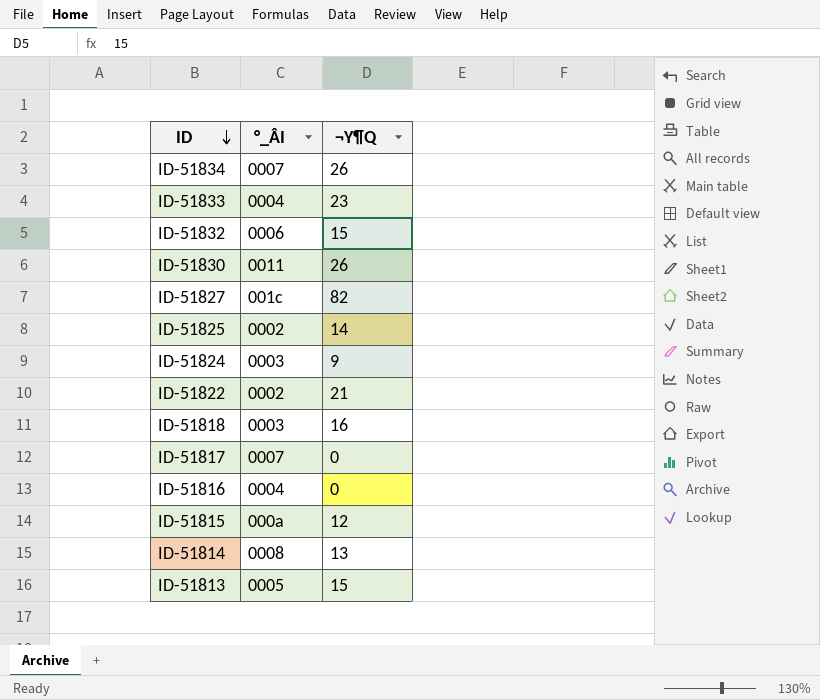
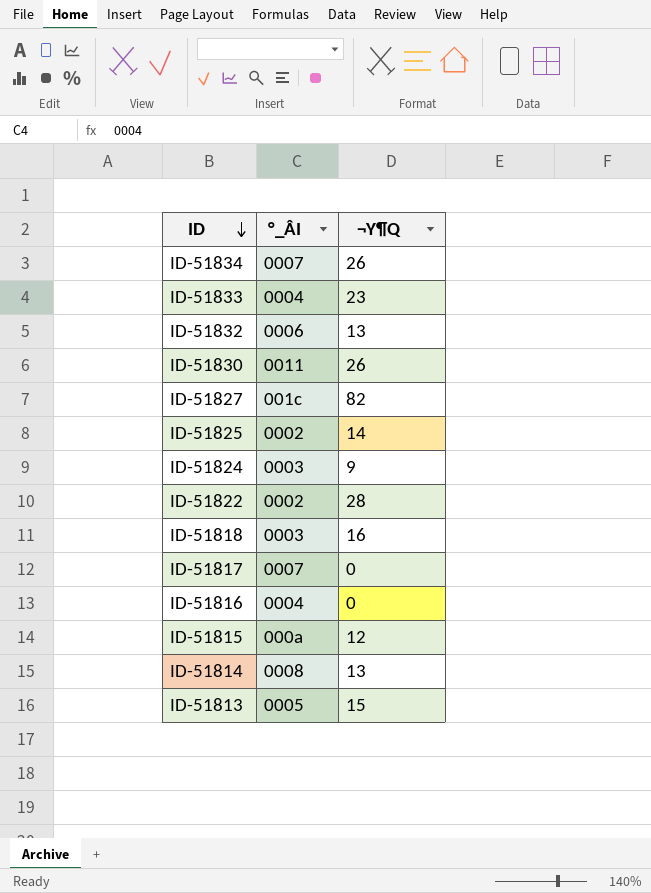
ID-51832 | ¬Y¶Q: 15 -> 13
ID-51822 | ¬Y¶Q: 21 -> 28

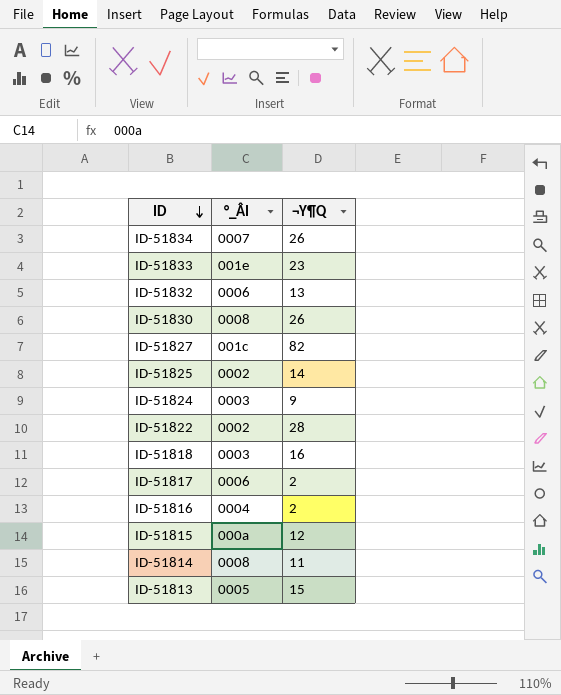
ID-51833 | °_ÂI: 0004 -> 001e
ID-51830 | °_ÂI: 0011 -> 0008
ID-51817 | °_ÂI: 0007 -> 0006
ID-51817 | ¬Y¶Q: 0 -> 2
ID-51816 | ¬Y¶Q: 0 -> 2
ID-51814 | ¬Y¶Q: 13 -> 11

